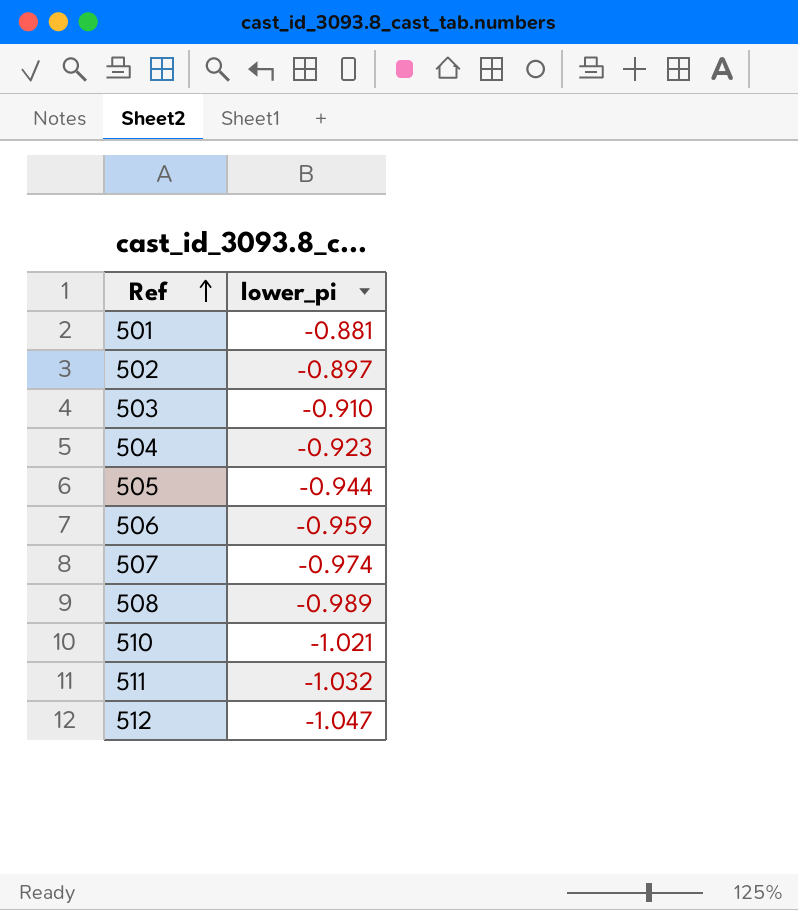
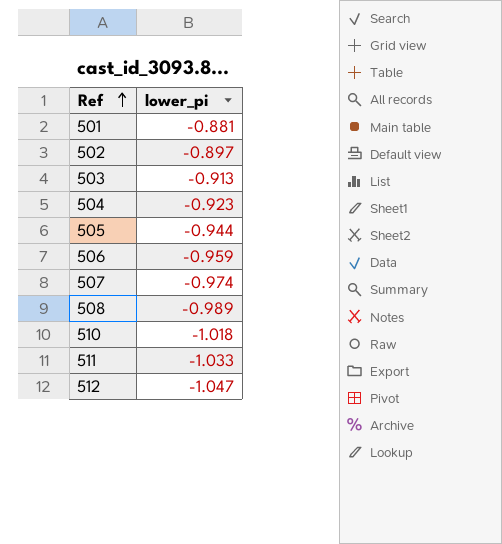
503 | lower_pi: -0.910 -> -0.913
510 | lower_pi: -1.021 -> -1.018
511 | lower_pi: -1.032 -> -1.033

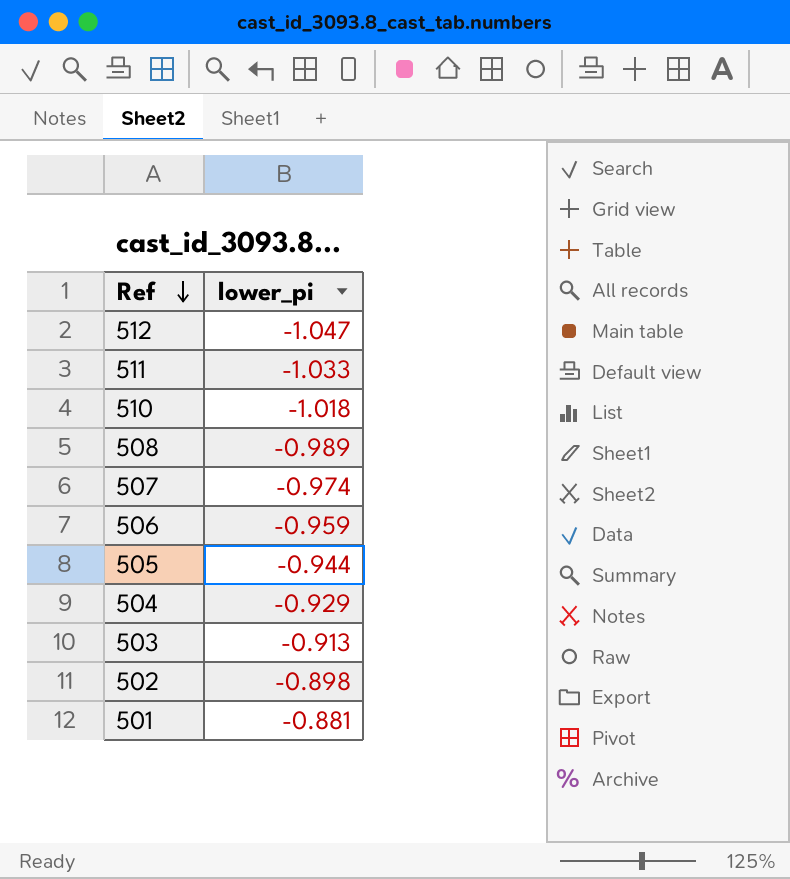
row order: Ref ascending -> Ref descending
504 | lower_pi: -0.923 -> -0.929
502 | lower_pi: -0.897 -> -0.898

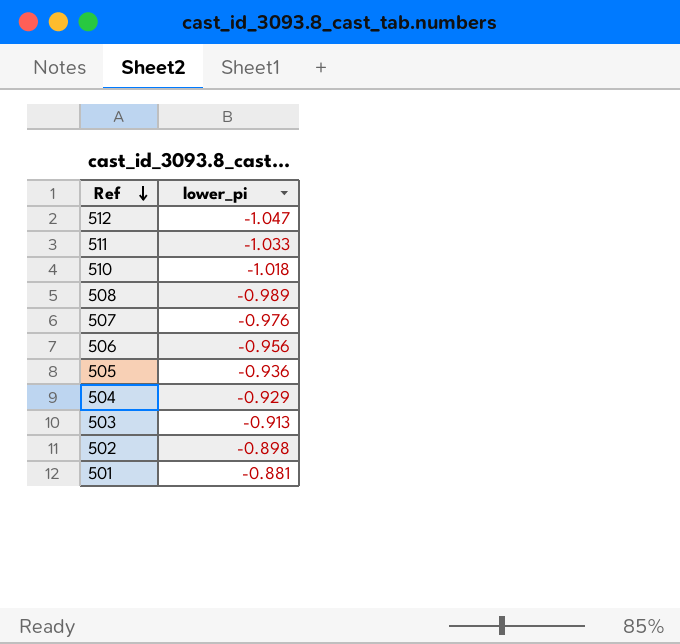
507 | lower_pi: -0.974 -> -0.976
506 | lower_pi: -0.959 -> -0.956
505 | lower_pi: -0.944 -> -0.936

